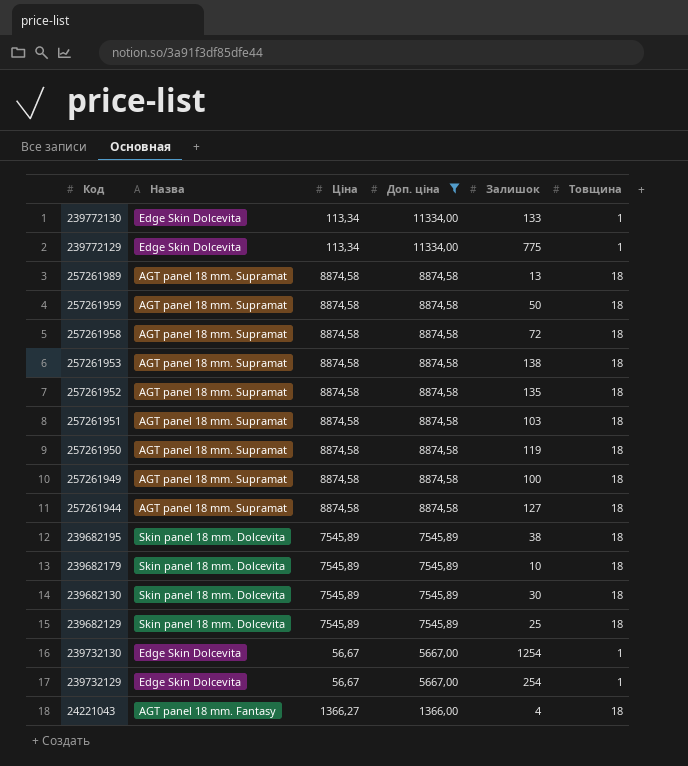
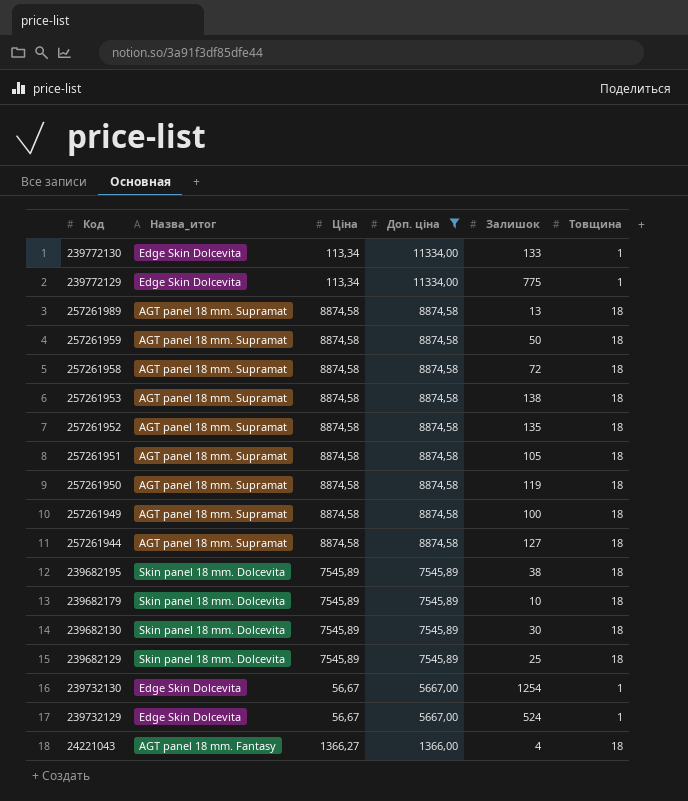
column name: Назва -> Назва_итог
257261951 | Залишок: 103 -> 105
239732129 | Залишок: 254 -> 524

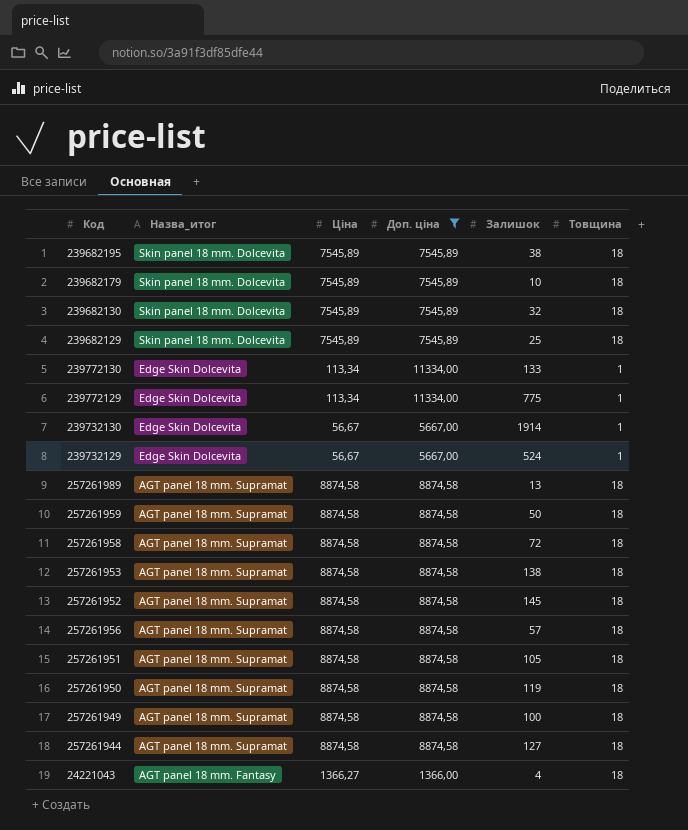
row order: Доп. ціна descending -> Назва_итог descending
239682130 | Залишок: 30 -> 32
239732130 | Залишок: 1254 -> 1914
257261952 | Залишок: 135 -> 145
row 257261956: none -> AGT panel 18 mm. Supramat | 8874,58 | 8874,58 | 57 | 18

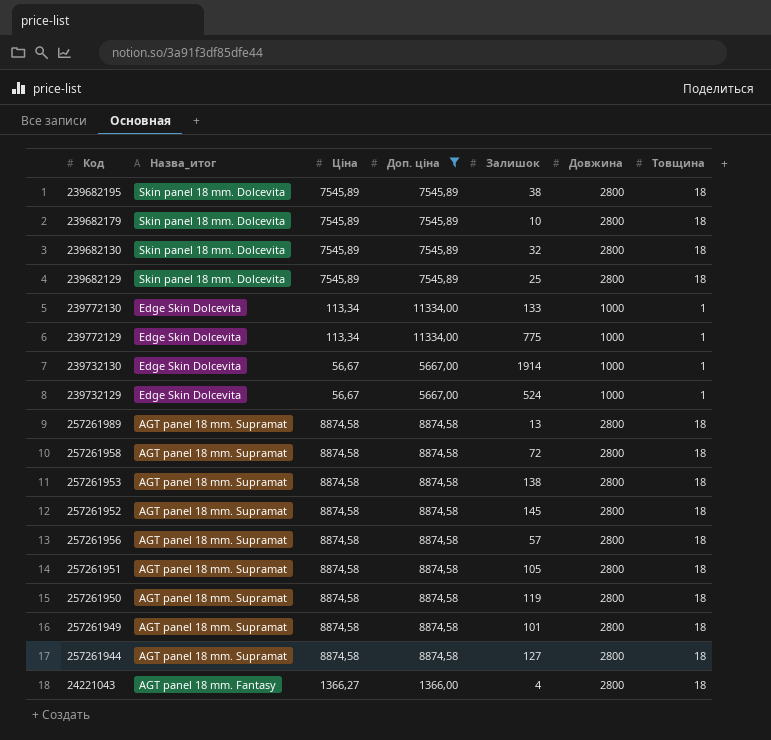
column Довжина | position: none -> 6
row 257261959: AGT panel 18 mm. Supramat | 8874,58 | 8874,58 | 50 | 18 -> none
257261949 | Залишок: 100 -> 101

